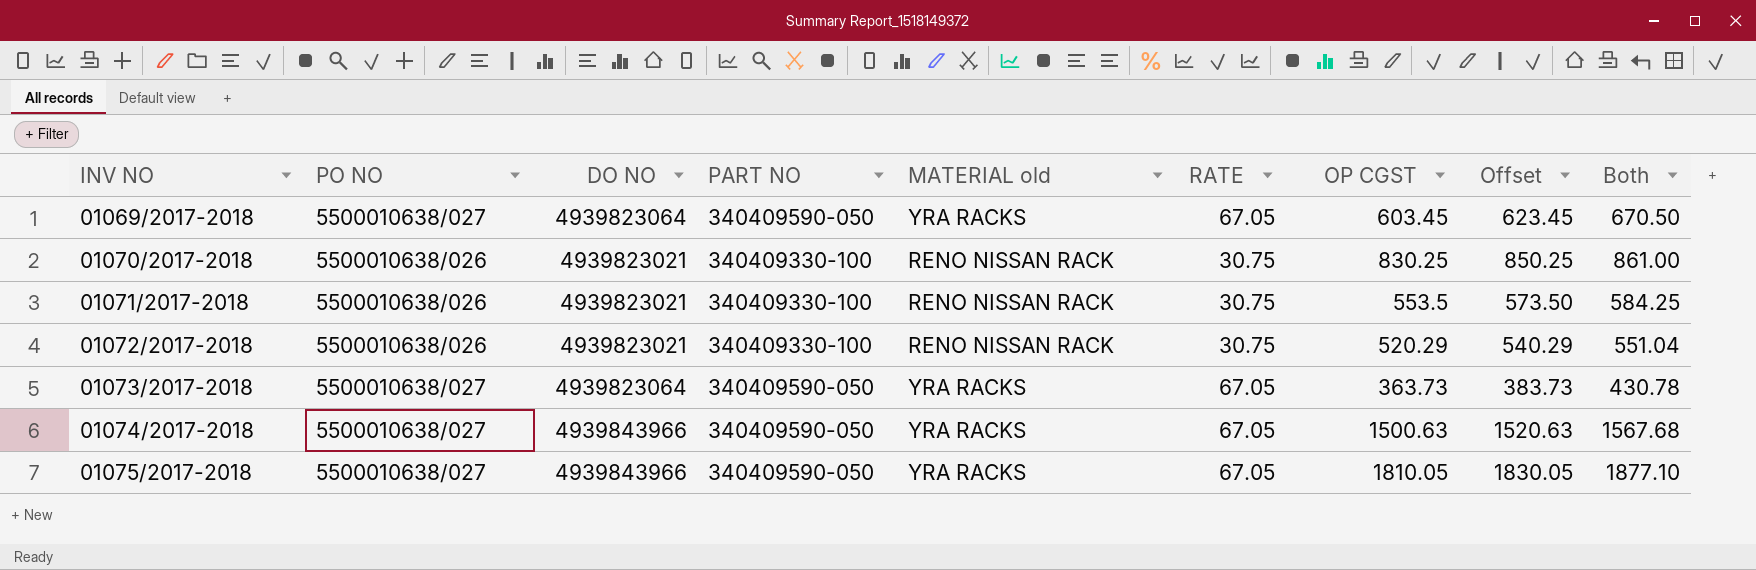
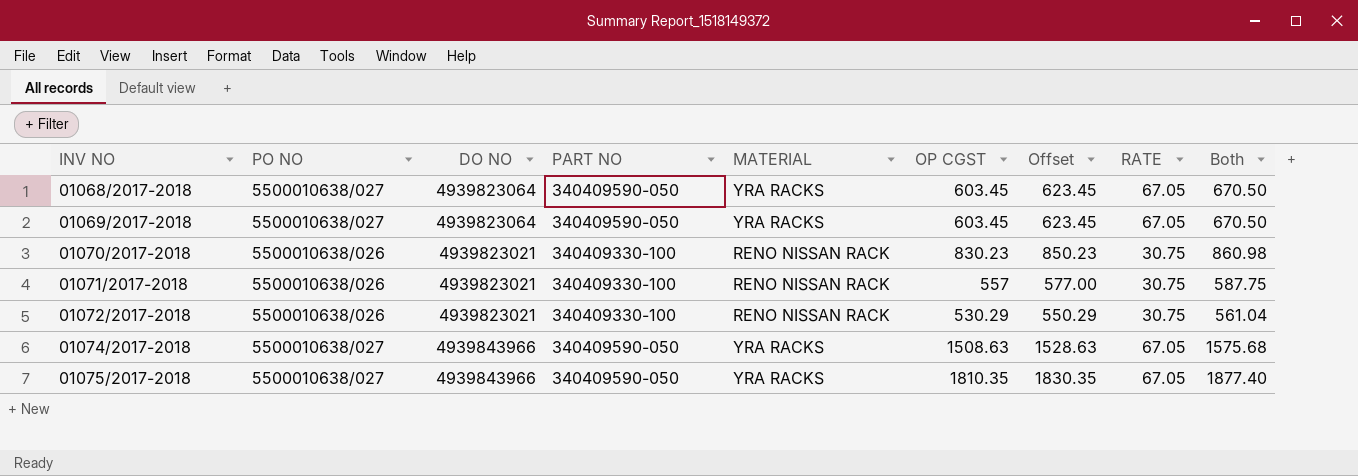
column name: MATERIAL old -> MATERIAL
column RATE | position: 6 -> 8
row 01073/2017-2018: 5500010638/027 | 4939823064 | 340409590-050 | YRA RACKS | 67.05 | 363.73 | 383.73 | 430.78 -> none
row 01068/2017-2018: none -> 5500010638/027 | 4939823064 | 340409590-050 | YRA RACKS | 603.45 | 623.45 | 67.05 | 670.50
01070/2017-2018 | OP CGST: 830.25 -> 830.23
01070/2017-2018 | Offset: 850.25 -> 850.23
01070/2017-2018 | Both: 861.00 -> 860.98
01071/2017-2018 | OP CGST: 553.5 -> 557
01071/2017-2018 | Offset: 573.50 -> 577.00
01071/2017-2018 | Both: 584.25 -> 587.75
01072/2017-2018 | OP CGST: 520.29 -> 530.29
01072/2017-2018 | Offset: 540.29 -> 550.29
01072/2017-2018 | Both: 551.04 -> 561.04
01074/2017-2018 | OP CGST: 1500.63 -> 1508.63
01074/2017-2018 | Offset: 1520.63 -> 1528.63
01074/2017-2018 | Both: 1567.68 -> 1575.68
01075/2017-2018 | OP CGST: 1810.05 -> 1810.35
01075/2017-2018 | Offset: 1830.05 -> 1830.35
01075/2017-2018 | Both: 1877.10 -> 1877.40

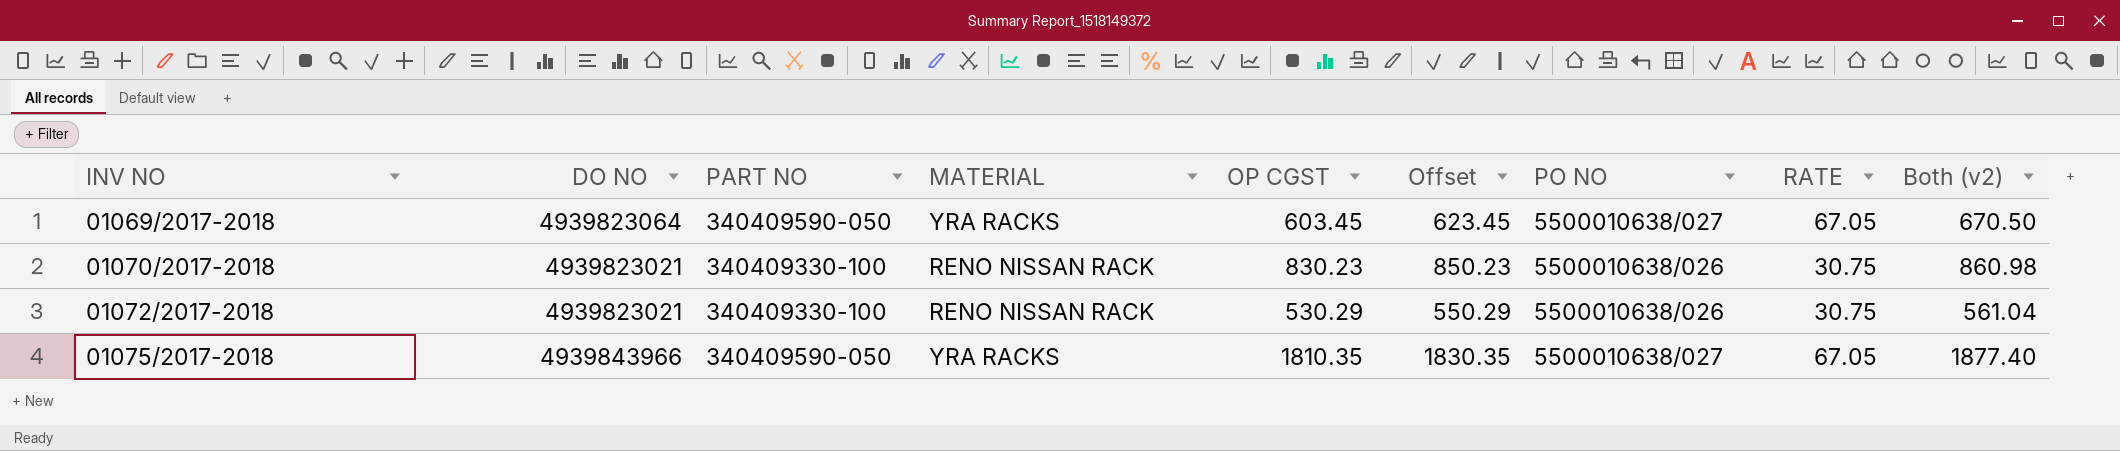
column PO NO | position: 2 -> 7
column name: Both -> Both (v2)
row 01068/2017-2018: 5500010638/027 | 4939823064 | 340409590-050 | YRA RACKS | 603.45 | 623.45 | 67.05 | 670.50 -> none
row 01071/2017-2018: 5500010638/026 | 4939823021 | 340409330-100 | RENO NISSAN RACK | 557 | 577.00 | 30.75 | 587.75 -> none
row 01074/2017-2018: 5500010638/027 | 4939843966 | 340409590-050 | YRA RACKS | 1508.63 | 1528.63 | 67.05 | 1575.68 -> none

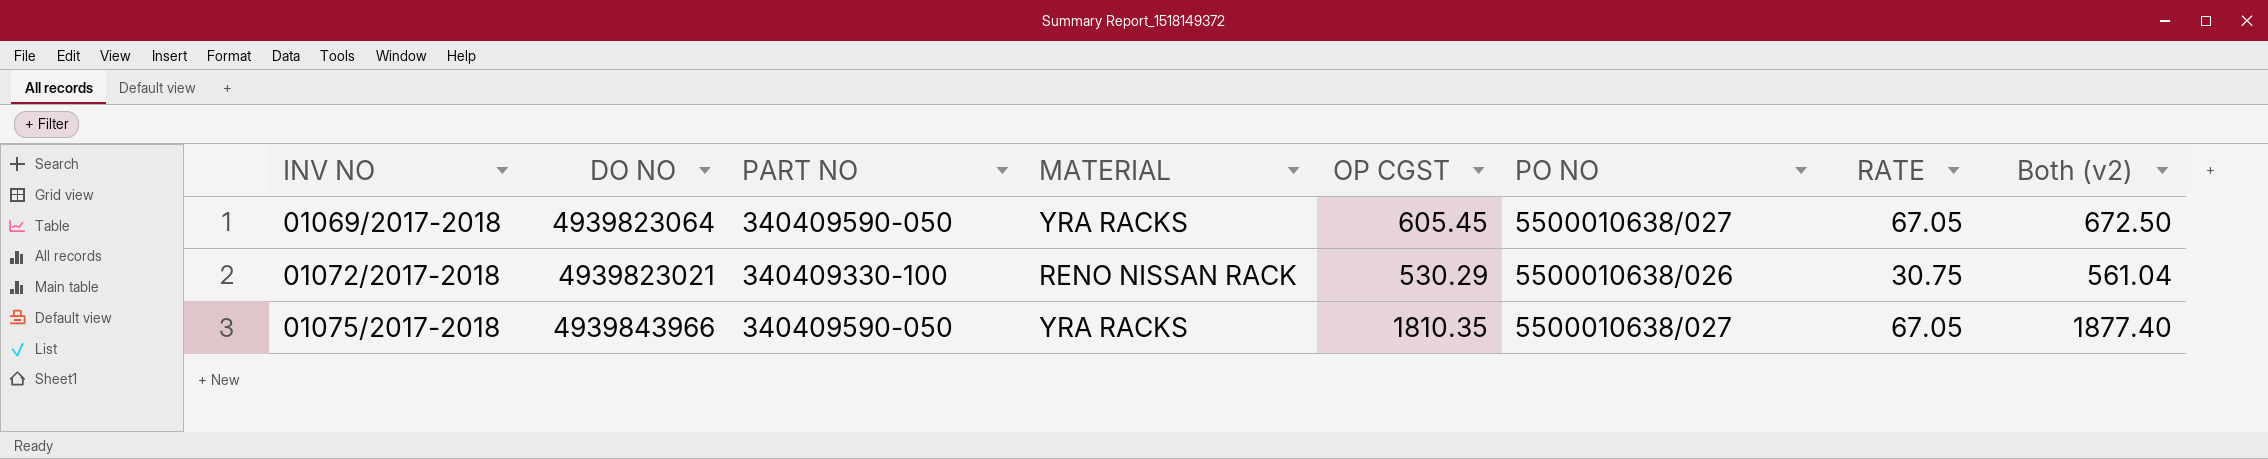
column Offset | formula: [OP CGST] + 20 -> none
row 01070/2017-2018: 4939823021 | 340409330-100 | RENO NISSAN RACK | 830.23 | 850.23 | 5500010638/026 | 30.75 | 860.98 -> none
01069/2017-2018 | OP CGST: 603.45 -> 605.45
01069/2017-2018 | Both (v2): 670.50 -> 672.50

